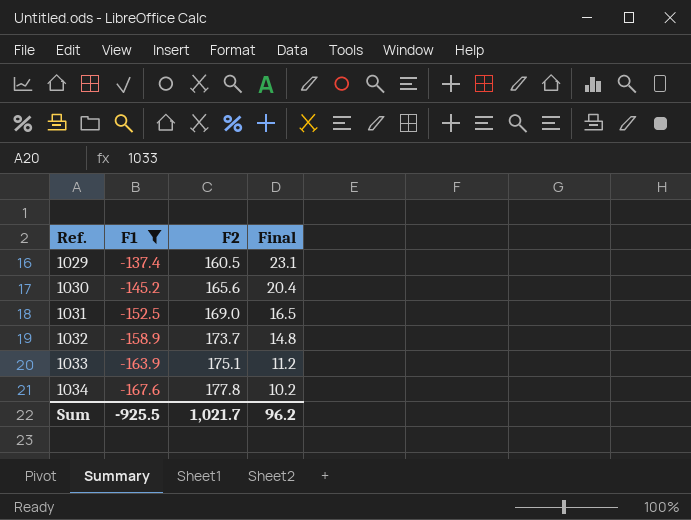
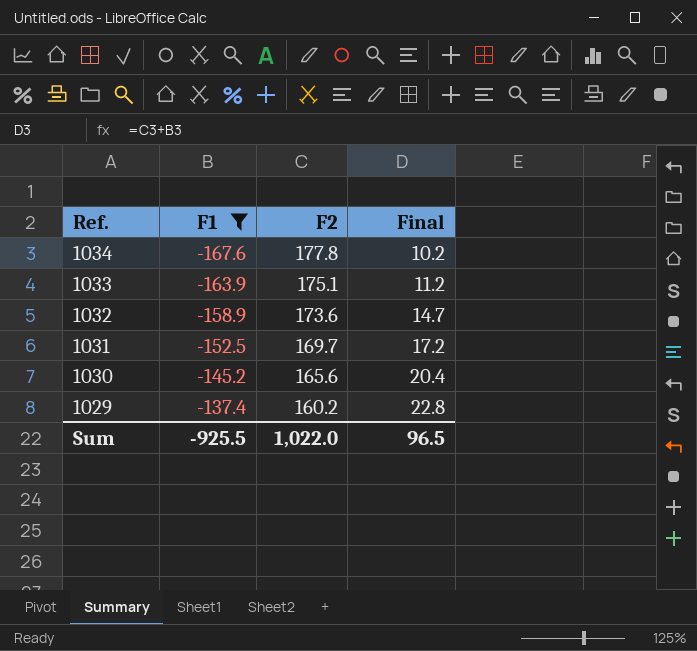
row order: Ref. ascending -> Ref. descending
1032 | F2: 173.7 -> 173.6
1032 | Final: 14.8 -> 14.7
1031 | F2: 169.0 -> 169.7
1031 | Final: 16.5 -> 17.2
1029 | F2: 160.5 -> 160.2
1029 | Final: 23.1 -> 22.8
Sum | F2: 1,021.7 -> 1,022.0
Sum | Final: 96.2 -> 96.5

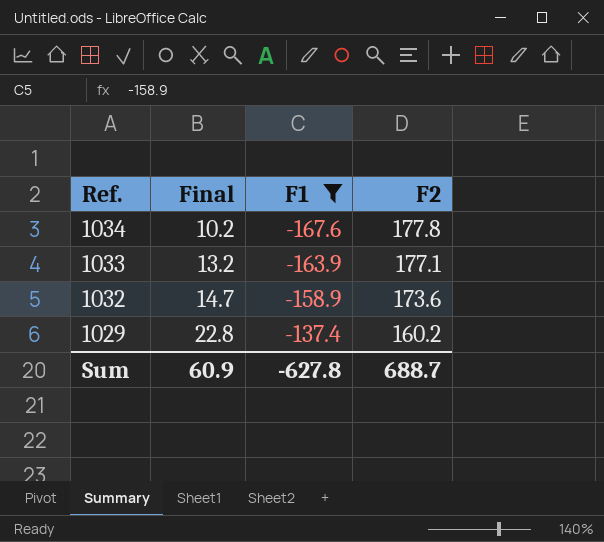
column Final | position: 4 -> 2
row 1031: -152.5 | 169.7 | 17.2 -> none
row 1030: -145.2 | 165.6 | 20.4 -> none
1033 | Final: 11.2 -> 13.2
1033 | F2: 175.1 -> 177.1
Sum | Final: 96.5 -> 60.9
Sum | F1: -925.5 -> -627.8
Sum | F2: 1,022.0 -> 688.7

